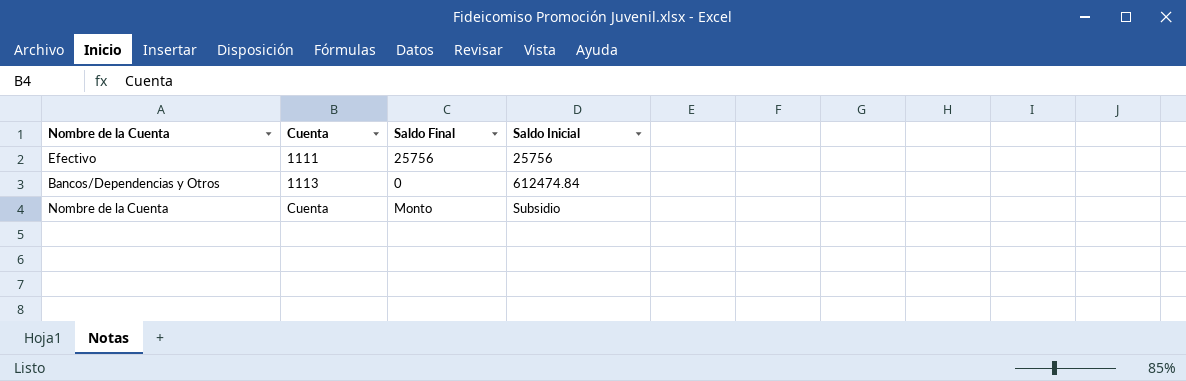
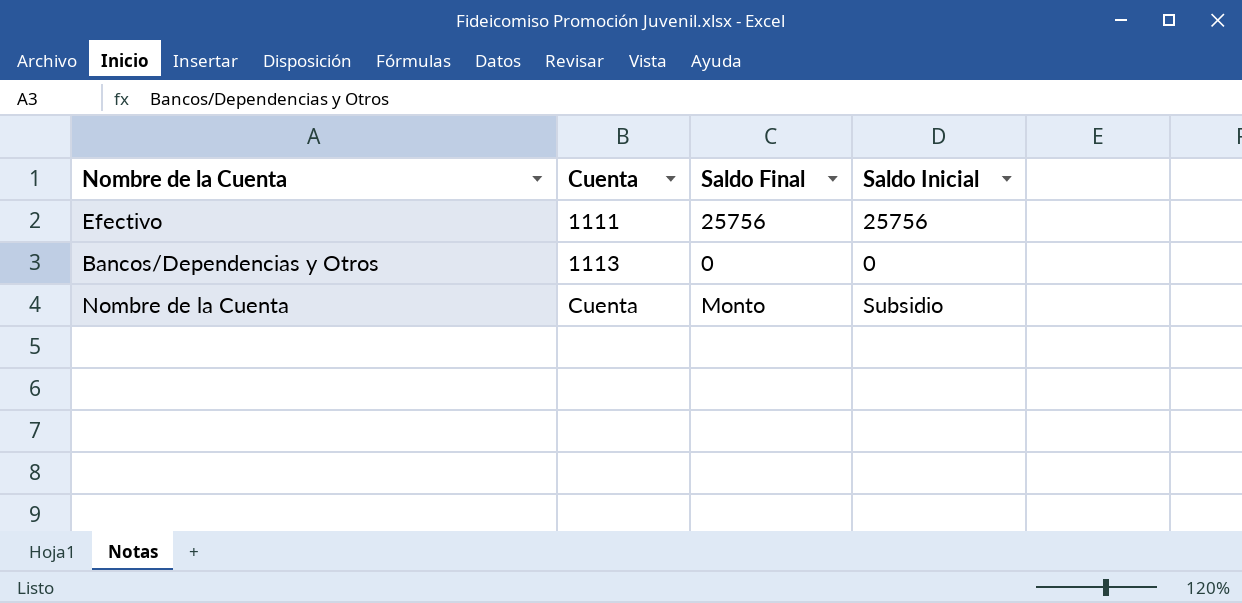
Bancos/Dependencias y Otros | Saldo Inicial: 612474.84 -> 0

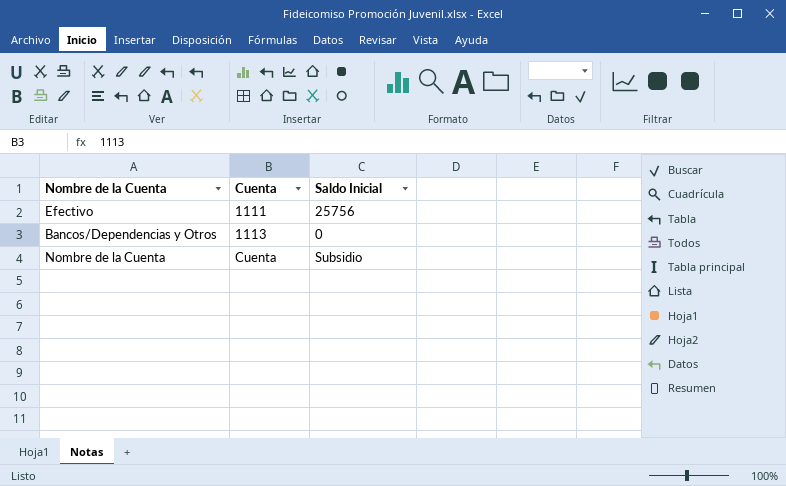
column Saldo Final | position: 3 -> none

